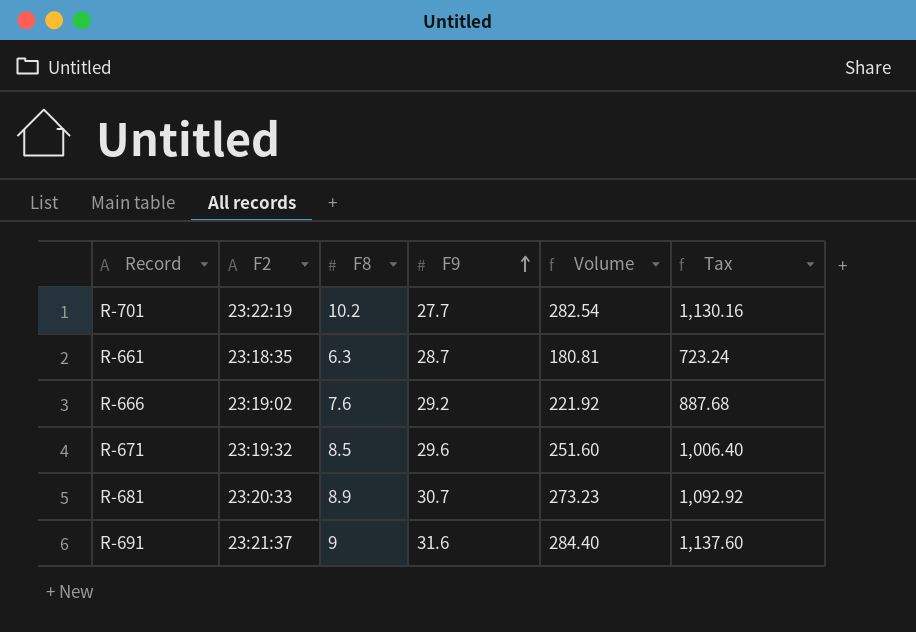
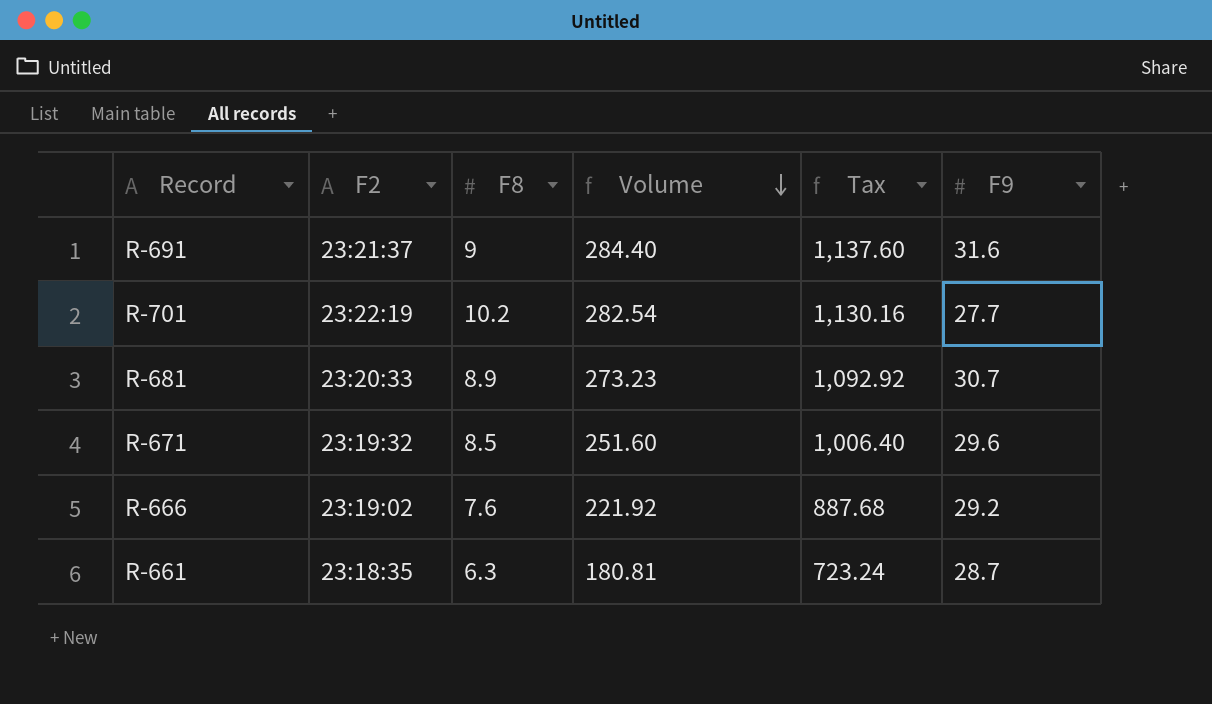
row order: F9 ascending -> Volume descending
column F9 | position: 4 -> 6

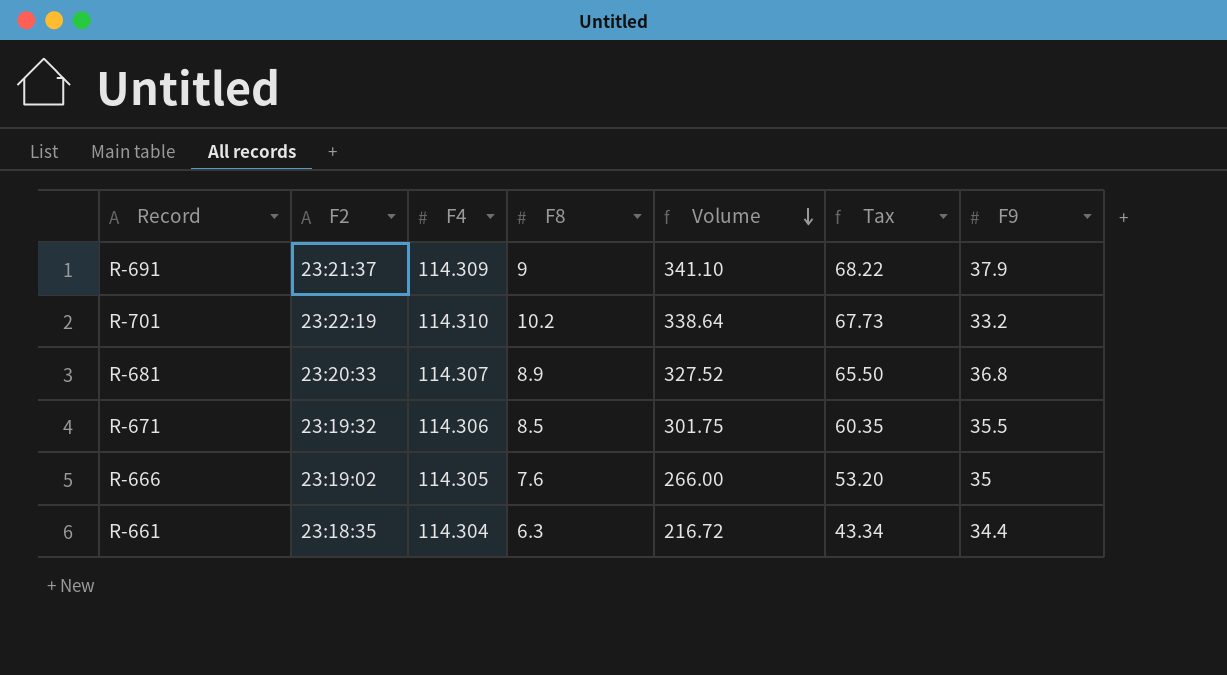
column F4 | position: none -> 3
column Tax | formula: [Volume] * 4 -> [Volume] * 0.2
R-691 | Volume: 284.40 -> 341.10
R-691 | F9: 31.6 -> 37.9
R-701 | Volume: 282.54 -> 338.64
R-701 | F9: 27.7 -> 33.2
R-681 | Volume: 273.23 -> 327.52
R-681 | F9: 30.7 -> 36.8
R-671 | Volume: 251.60 -> 301.75
R-671 | F9: 29.6 -> 35.5
R-666 | Volume: 221.92 -> 266.00
R-666 | F9: 29.2 -> 35
R-661 | Volume: 180.81 -> 216.72
R-661 | F9: 28.7 -> 34.4

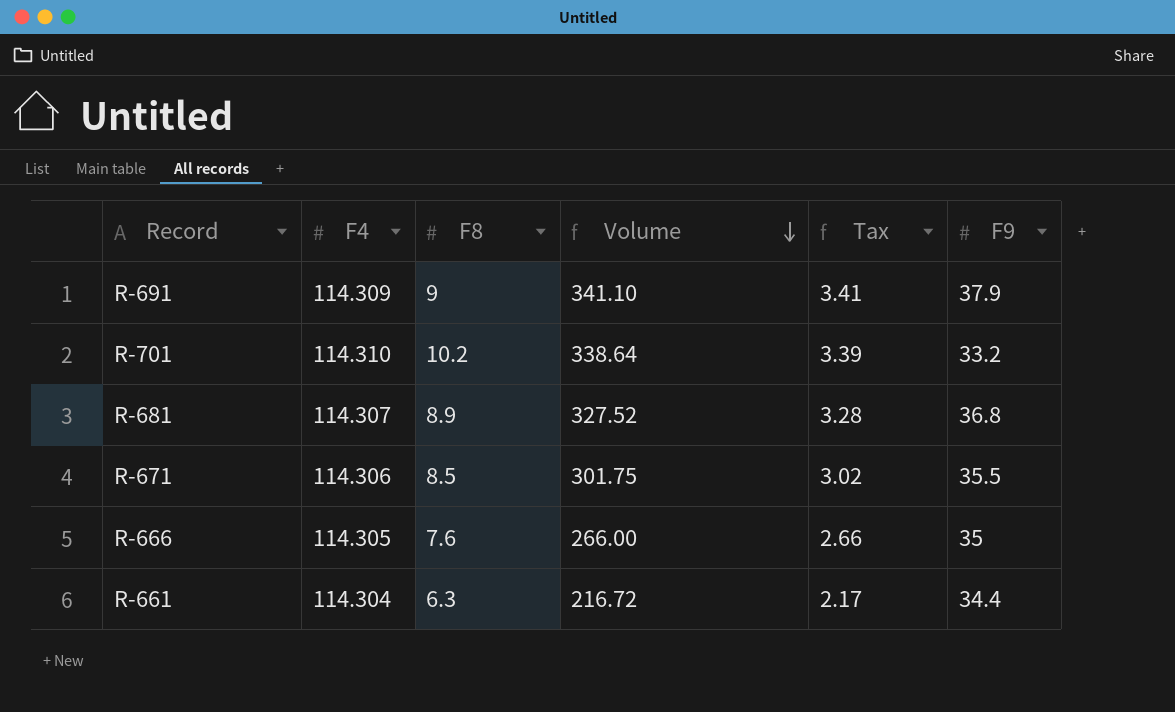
column F2 | position: 2 -> none
column Tax | formula: [Volume] * 0.2 -> [Volume] * 0.01

